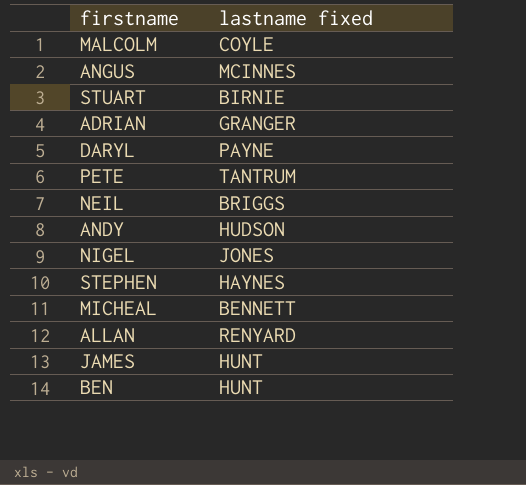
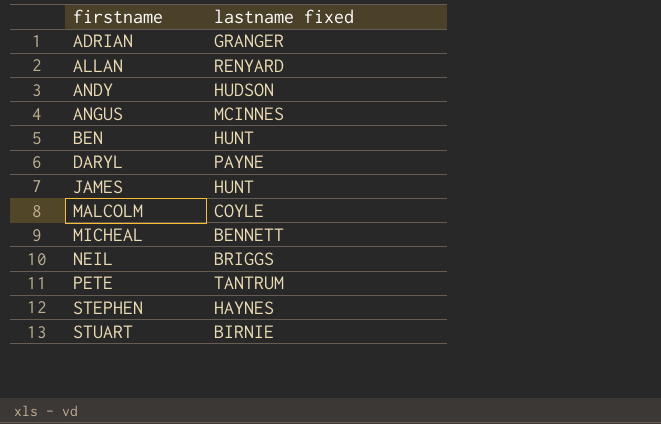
row order: none -> firstname ascending
row NIGEL: JONES -> none

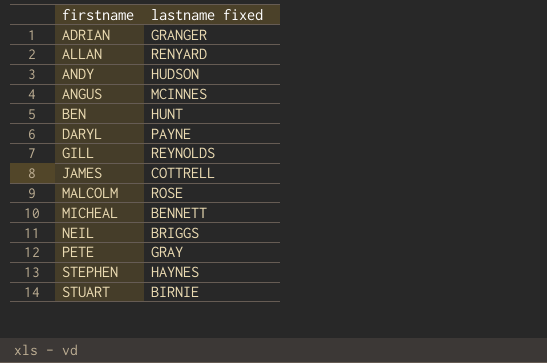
row GILL: none -> REYNOLDS
JAMES | lastname fixed: HUNT -> COTTRELL
MALCOLM | lastname fixed: COYLE -> ROSE
PETE | lastname fixed: TANTRUM -> GRAY

